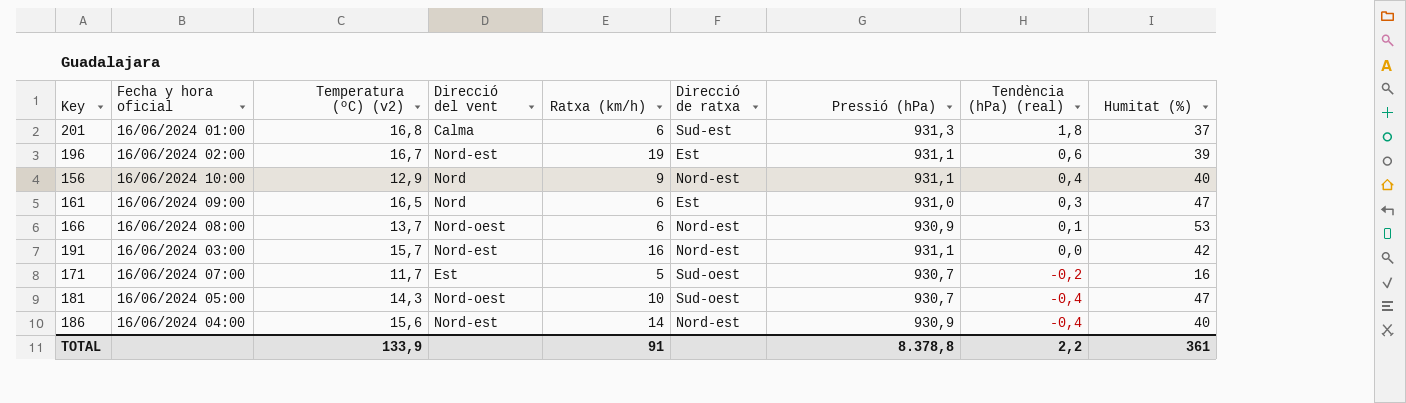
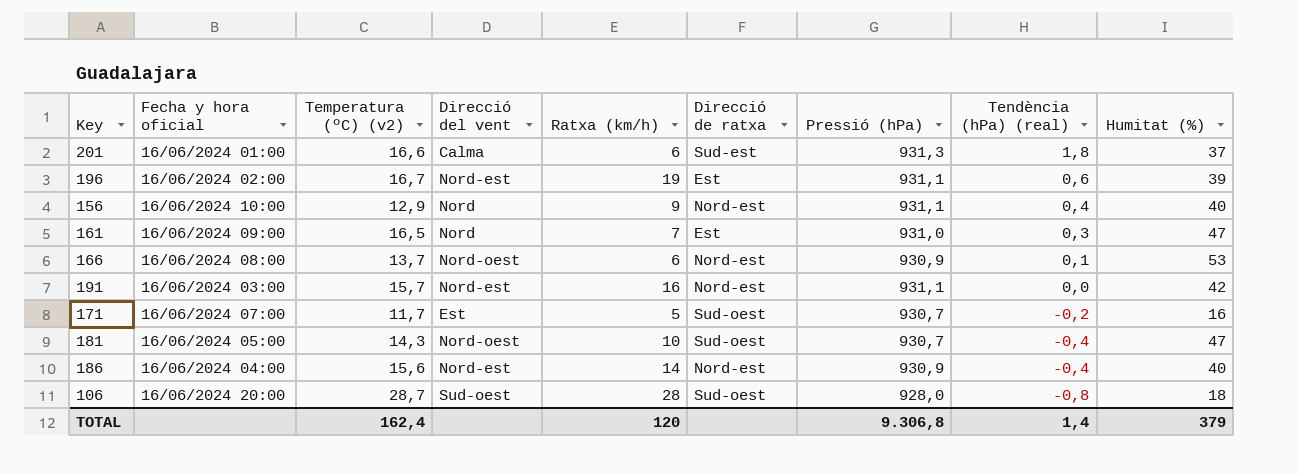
201 | Temperatura (ºC) (v2): 16,8 -> 16,6
161 | Ratxa (km/h): 6 -> 7
row 106: none -> 16/06/2024 20:00 | 28,7 | Sud-oest | 28 | Sud-oest | 928,0 | -0,8 | 18
TOTAL | Temperatura (ºC) (v2): 133,9 -> 162,4
TOTAL | Ratxa (km/h): 91 -> 120
TOTAL | Pressió (hPa): 8.378,8 -> 9.306,8
TOTAL | Tendència (hPa) (real): 2,2 -> 1,4
TOTAL | Humitat (%): 361 -> 379

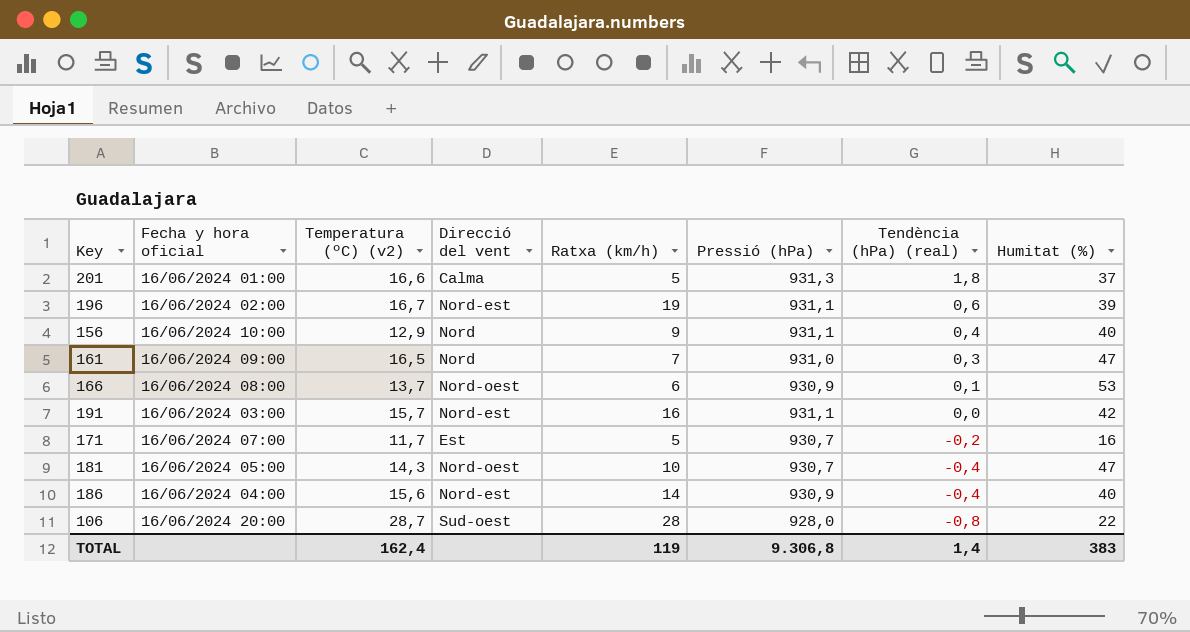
column Direcció de ratxa | position: 6 -> none
201 | Ratxa (km/h): 6 -> 5
106 | Humitat (%): 18 -> 22
TOTAL | Ratxa (km/h): 120 -> 119
TOTAL | Humitat (%): 379 -> 383

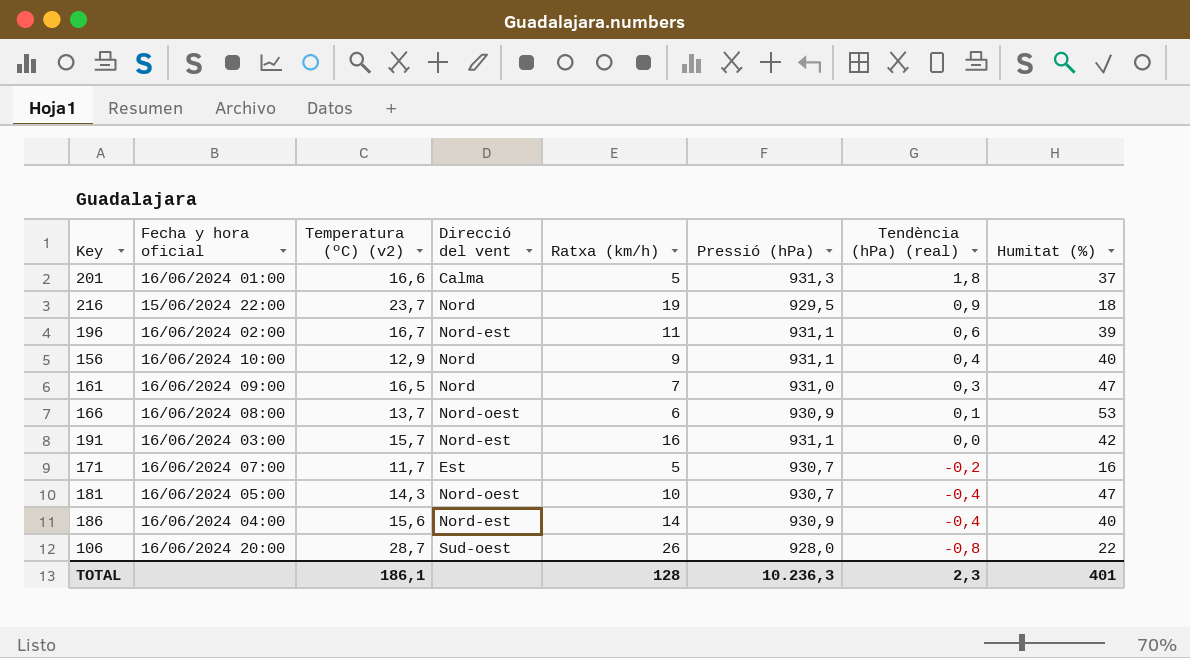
row 216: none -> 15/06/2024 22:00 | 23,7 | Nord | 19 | 929,5 | 0,9 | 18
196 | Ratxa (km/h): 19 -> 11
106 | Ratxa (km/h): 28 -> 26
TOTAL | Temperatura (ºC) (v2): 162,4 -> 186,1
TOTAL | Ratxa (km/h): 119 -> 128
TOTAL | Pressió (hPa): 9.306,8 -> 10.236,3
TOTAL | Tendència (hPa) (real): 1,4 -> 2,3
TOTAL | Humitat (%): 383 -> 401

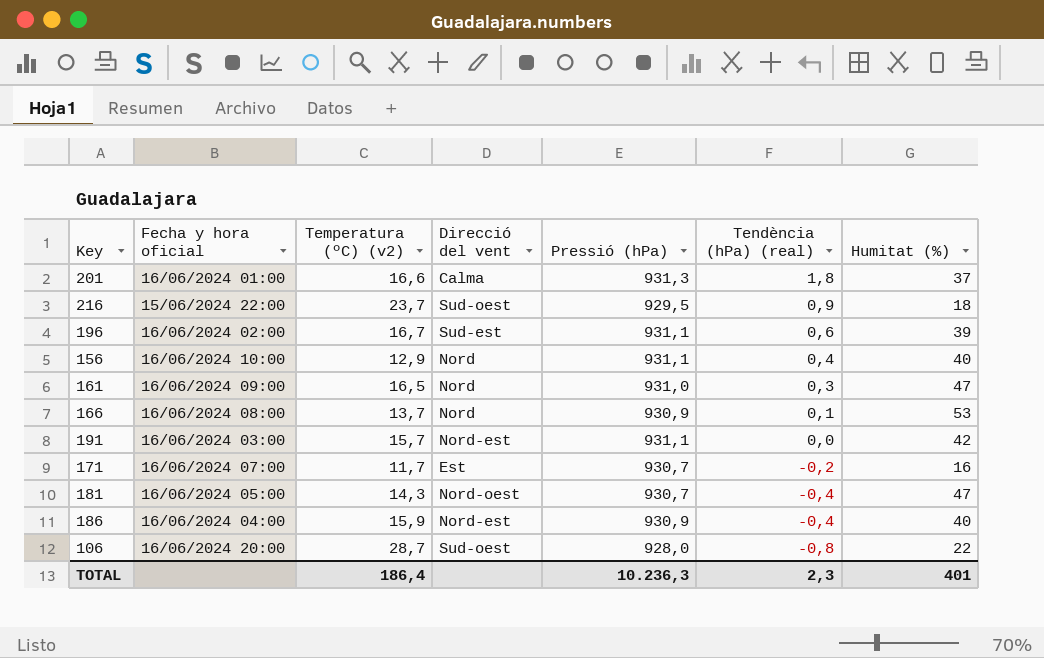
column Ratxa (km/h) | position: 5 -> none
216 | Direcció del vent: Nord -> Sud-oest
196 | Direcció del vent: Nord-est -> Sud-est
166 | Direcció del vent: Nord-oest -> Nord
186 | Temperatura (ºC) (v2): 15,6 -> 15,9
TOTAL | Temperatura (ºC) (v2): 186,1 -> 186,4

